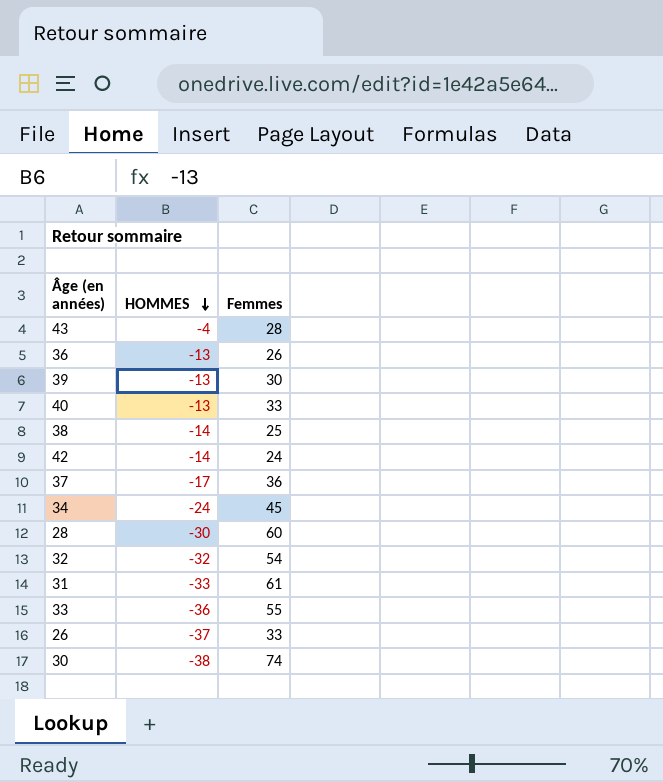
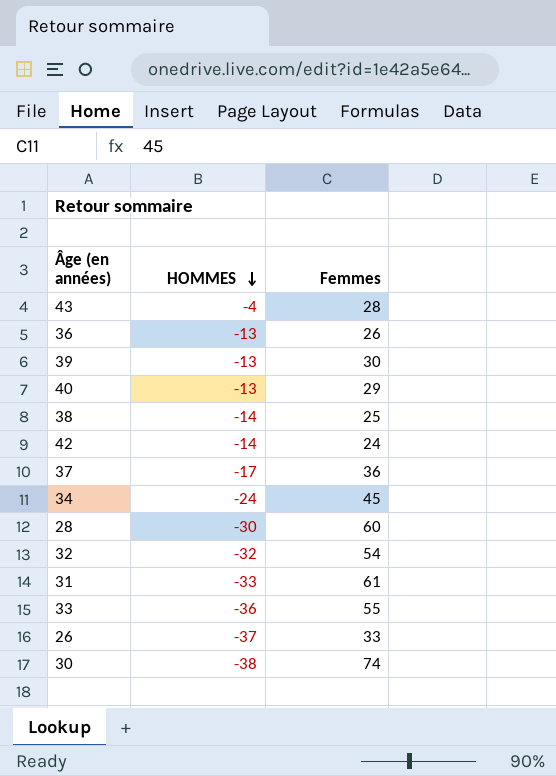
40 | Femmes: 33 -> 29

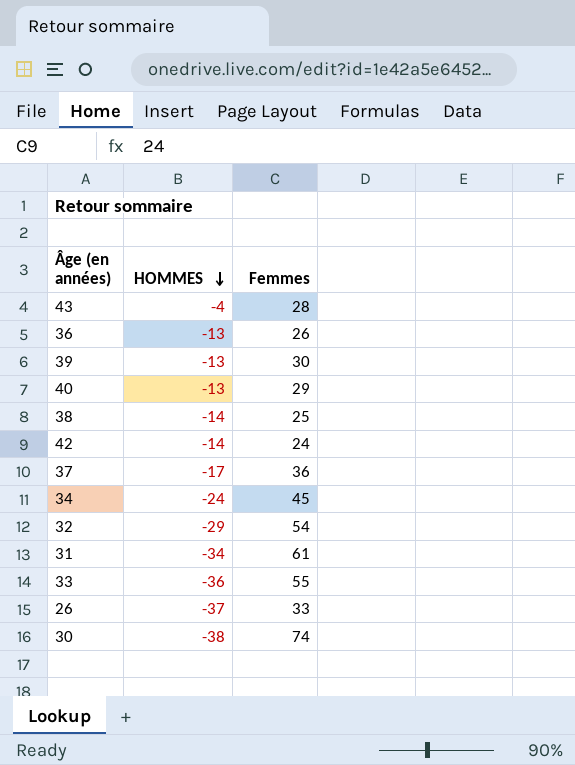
row 28: -30 | 60 -> none
32 | HOMMES: -32 -> -29
31 | HOMMES: -33 -> -34

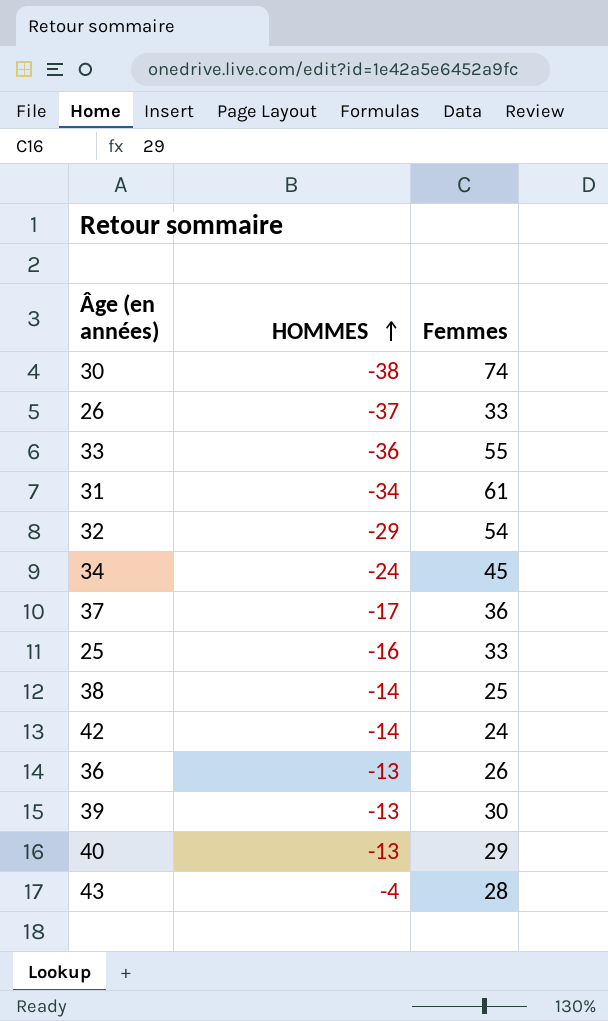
row order: HOMMES descending -> HOMMES ascending
row 25: none -> -16 | 33

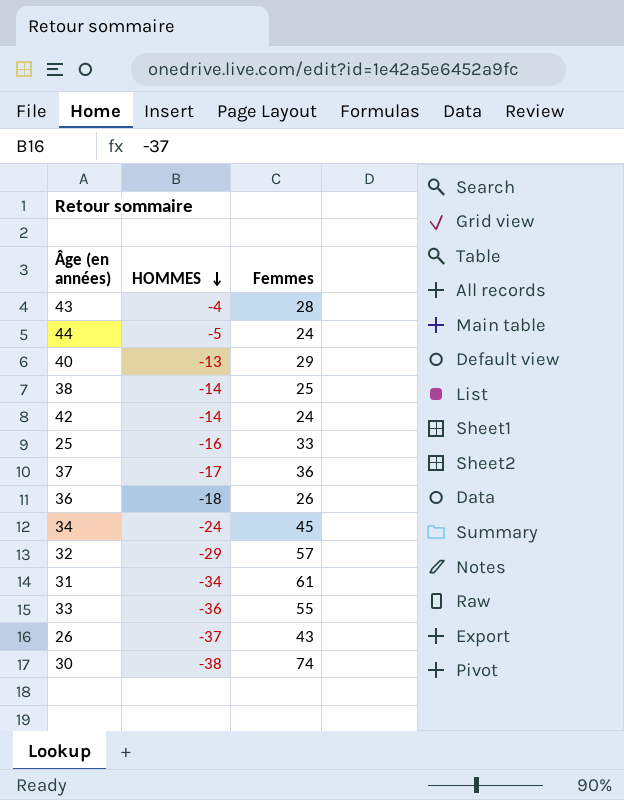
row order: HOMMES ascending -> HOMMES descending
row 39: -13 | 30 -> none
row 44: none -> -5 | 24
36 | HOMMES: -13 -> -18
32 | Femmes: 54 -> 57
26 | Femmes: 33 -> 43

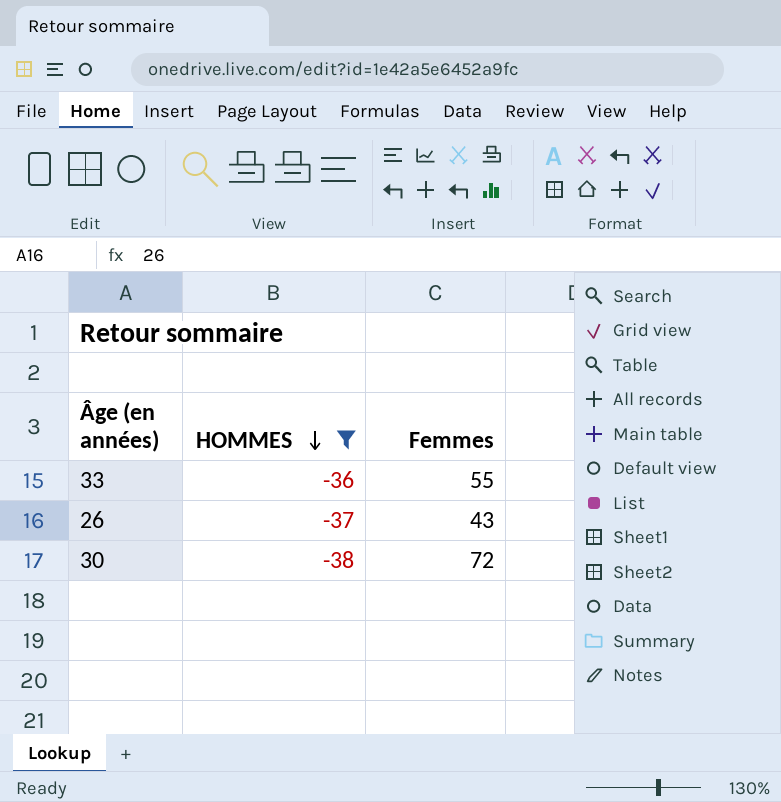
filter: none -> HOMMES <= -36
30 | Femmes: 74 -> 72

